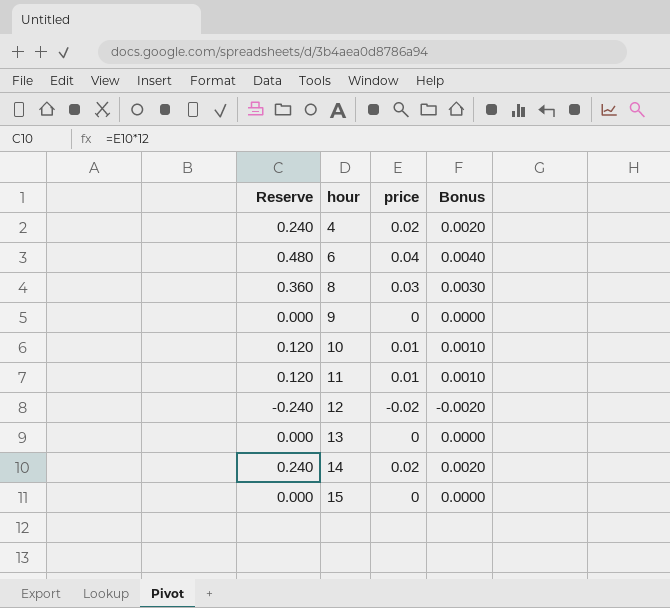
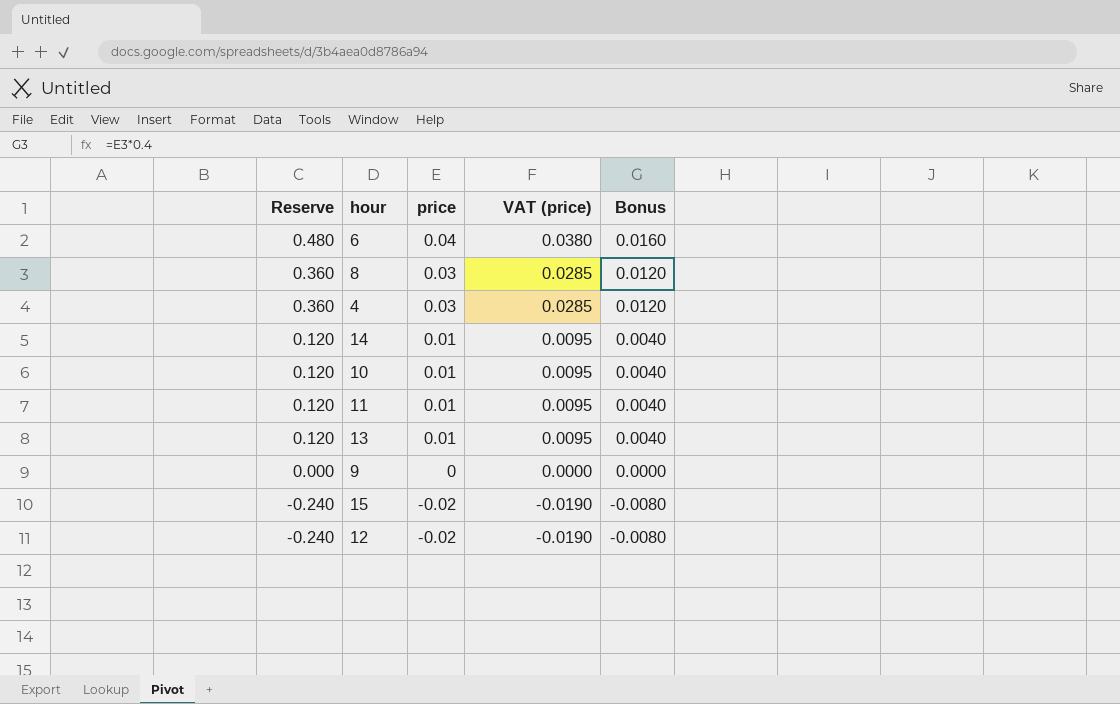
row order: hour ascending -> Reserve descending
column VAT (price) | formula: none -> [price] * 0.95
column Bonus | formula: [price] * 0.1 -> [price] * 0.4
4 | Reserve: 0.240 -> 0.360
4 | price: 0.02 -> 0.03
14 | Reserve: 0.240 -> 0.120
14 | price: 0.02 -> 0.01
13 | Reserve: 0.000 -> 0.120
13 | price: 0 -> 0.01
15 | Reserve: 0.000 -> -0.240
15 | price: 0 -> -0.02

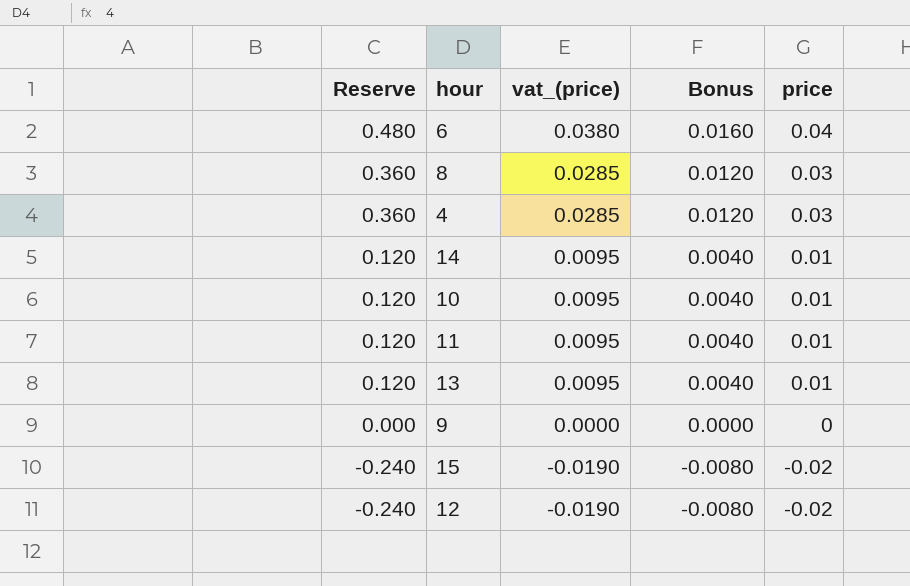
column name: VAT (price) -> vat_(price)
column price | position: 3 -> 5

